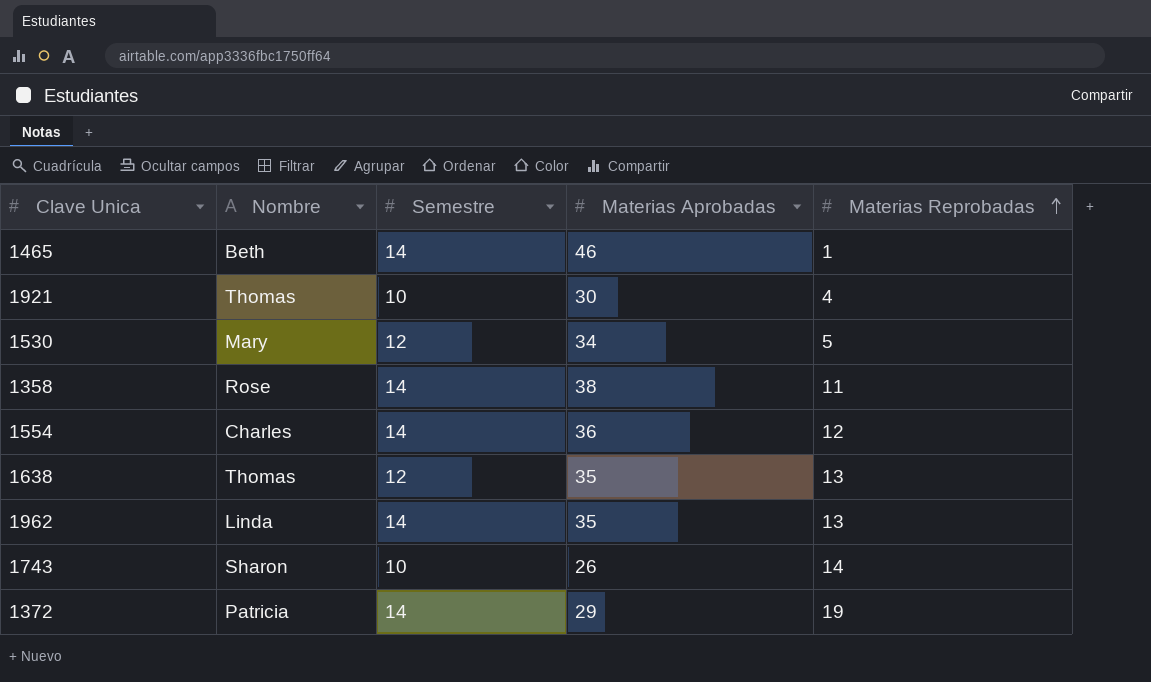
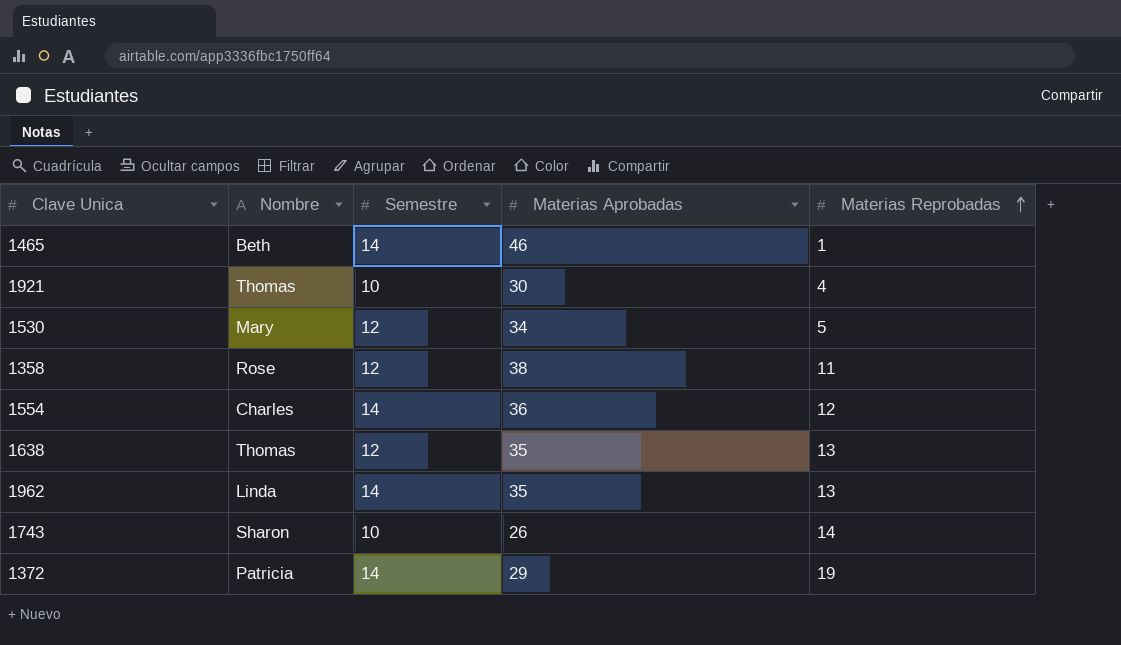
1358 | Semestre: 14 -> 12

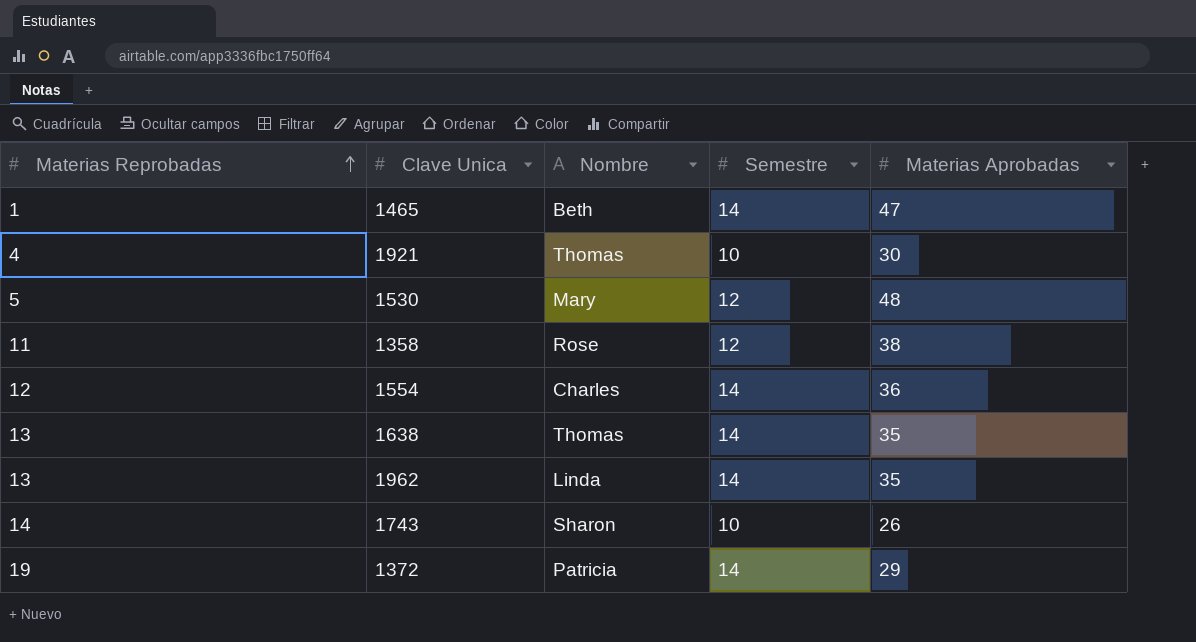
column Materias Reprobadas | position: 5 -> 1
1465 | Materias Aprobadas: 46 -> 47
1530 | Materias Aprobadas: 34 -> 48
1638 | Semestre: 12 -> 14

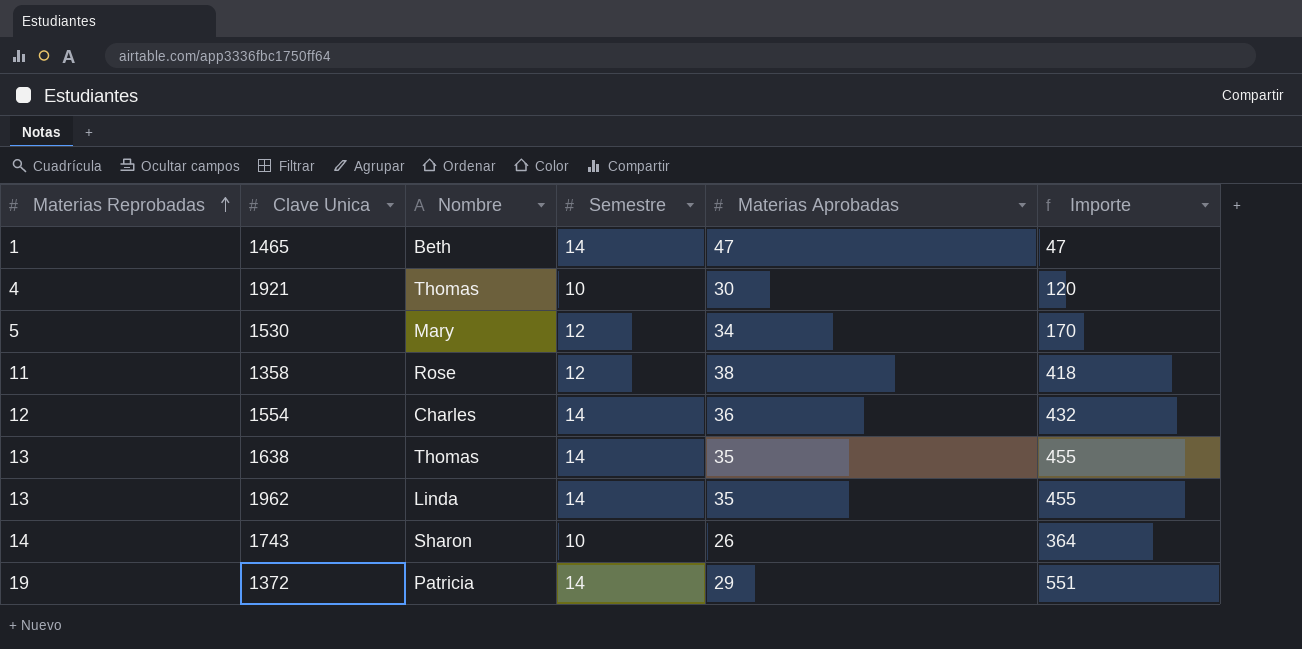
column Importe | formula: none -> [Materias Reprobadas] * [Materias Aprobadas]
1530 | Materias Aprobadas: 48 -> 34

